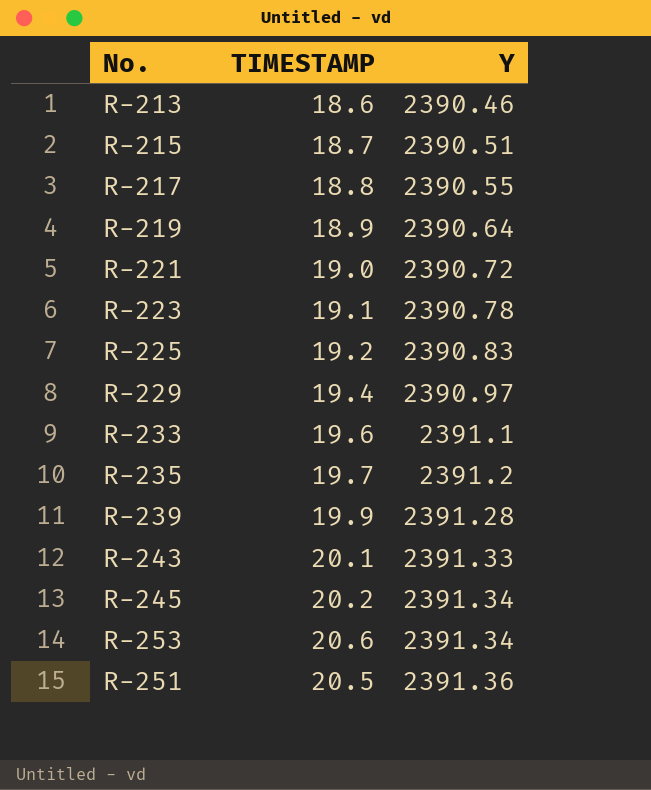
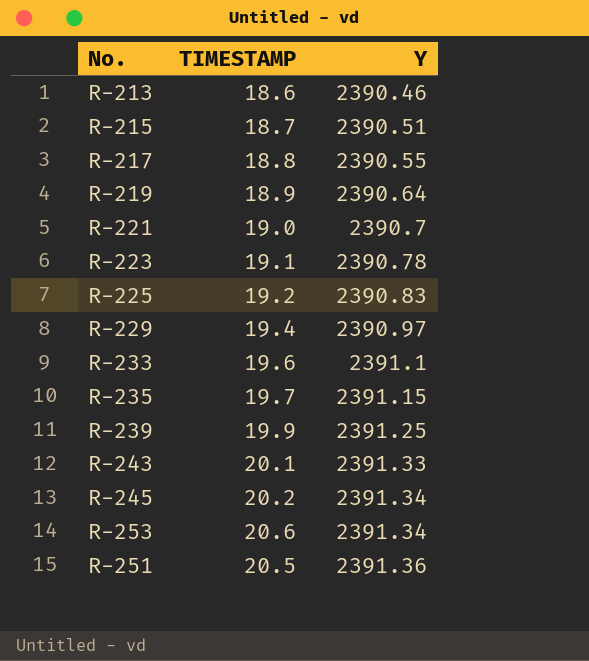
R-221 | Y: 2390.72 -> 2390.7
R-235 | Y: 2391.2 -> 2391.15
R-239 | Y: 2391.28 -> 2391.25

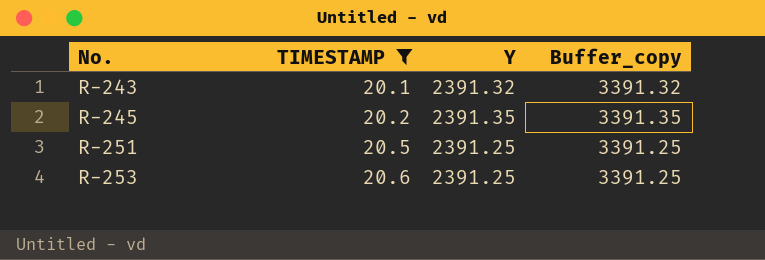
filter: none -> TIMESTAMP >= 20.1
row order: Y ascending -> No. ascending
column Buffer_copy | formula: none -> [Y] + 1000
R-243 | Y: 2391.33 -> 2391.32
R-245 | Y: 2391.34 -> 2391.35
R-251 | Y: 2391.36 -> 2391.25
R-253 | Y: 2391.34 -> 2391.25

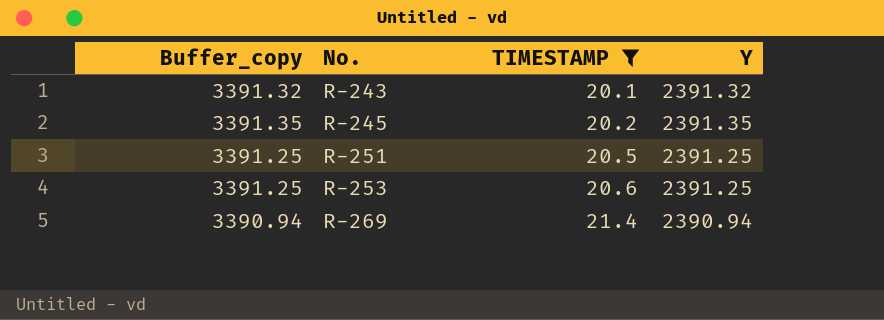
column Buffer_copy | position: 4 -> 1
row R-269: none -> 3390.94 | 21.4 | 2390.94

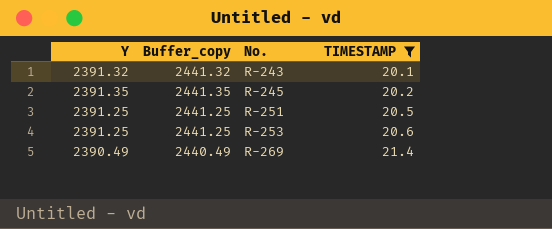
column Y | position: 4 -> 1
column Buffer_copy | formula: [Y] + 1000 -> [Y] + 50
R-269 | Y: 2390.94 -> 2390.49

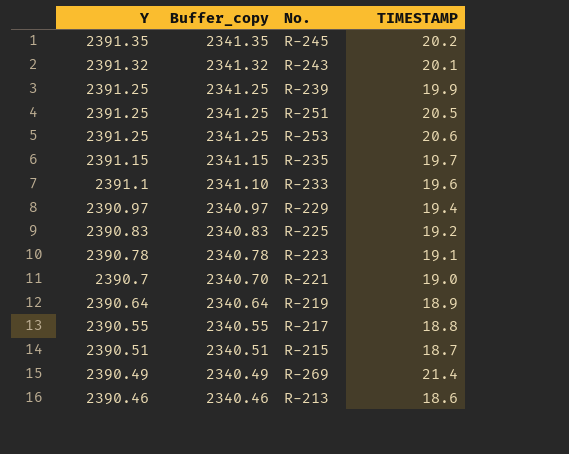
filter: TIMESTAMP >= 20.1 -> none
row order: No. ascending -> Y descending
column Buffer_copy | formula: [Y] + 50 -> [Y] - 50

